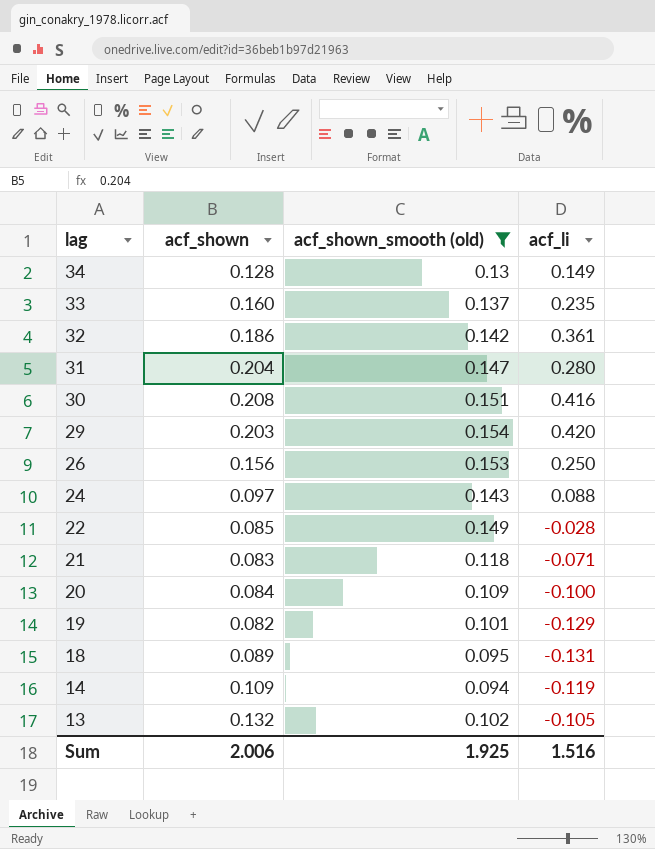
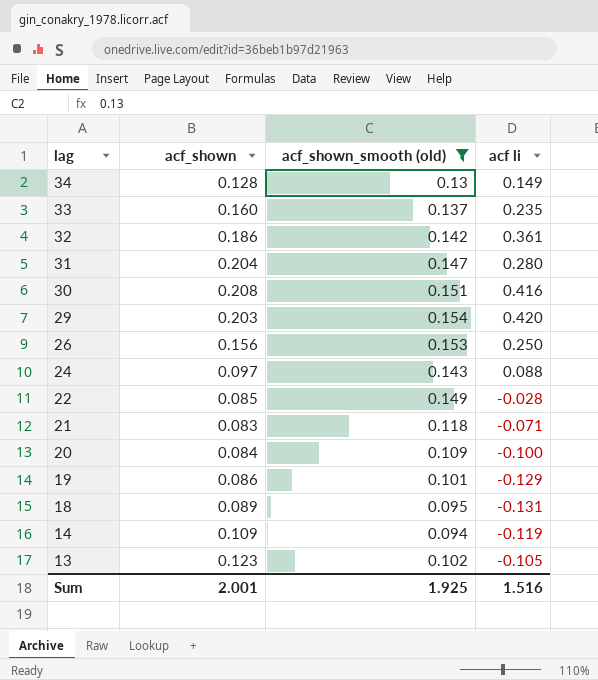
column name: acf_li -> acf li
19 | acf_shown: 0.082 -> 0.086
13 | acf_shown: 0.132 -> 0.123
Sum | acf_shown: 2.006 -> 2.001

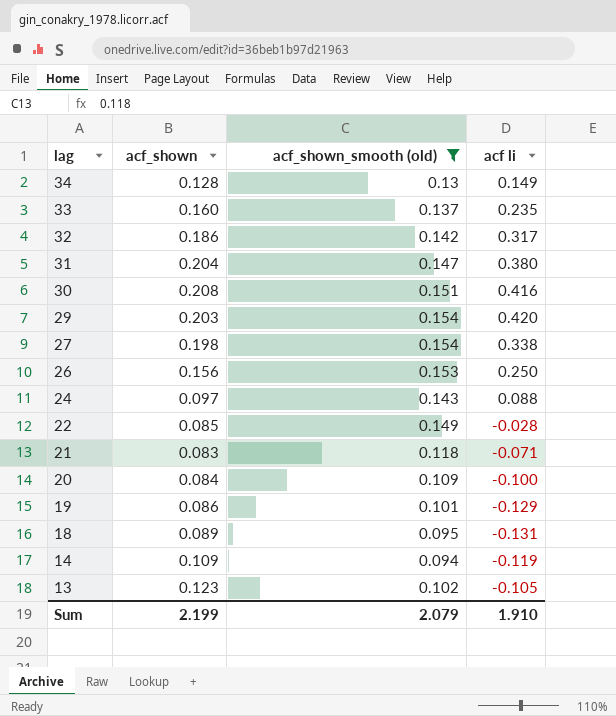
32 | acf li: 0.361 -> 0.317
31 | acf li: 0.280 -> 0.380
row 27: none -> 0.198 | 0.154 | 0.338
Sum | acf_shown: 2.001 -> 2.199
Sum | acf_shown_smooth (old): 1.925 -> 2.079
Sum | acf li: 1.516 -> 1.910

